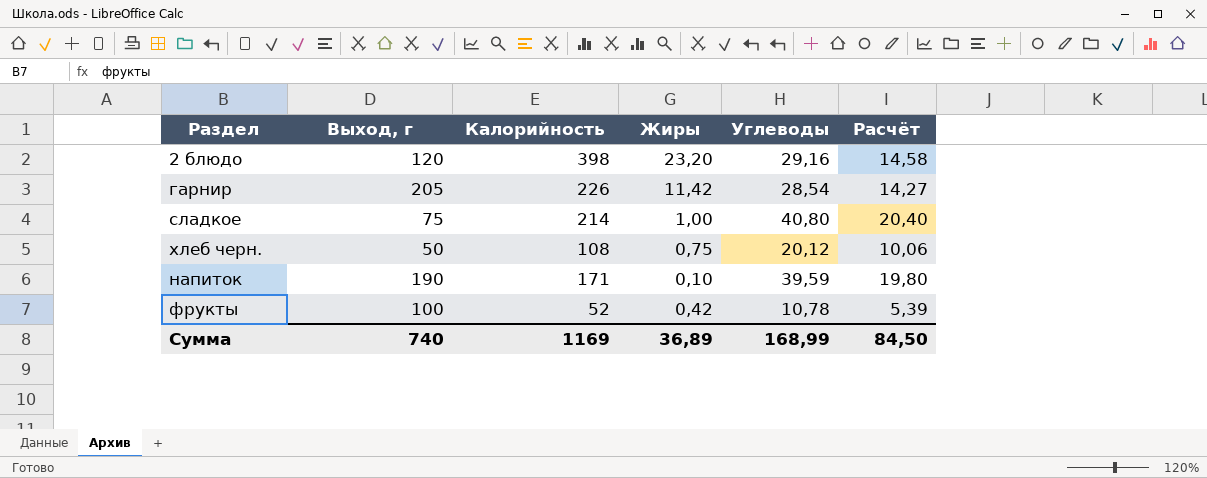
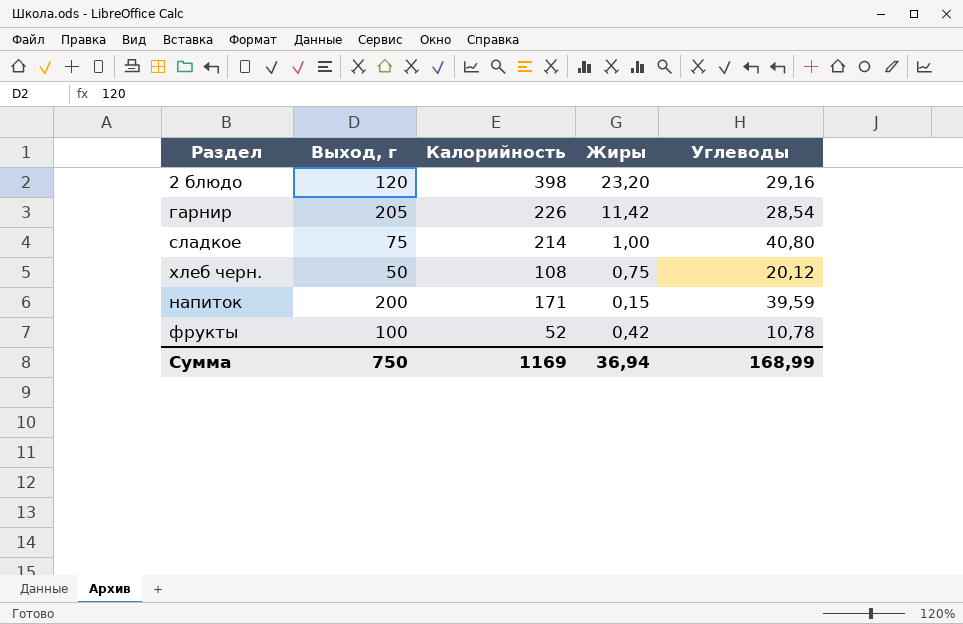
column Расчёт | formula: [Углеводы] * 0,5 -> none
напиток | Выход, г: 190 -> 200
напиток | Жиры: 0,10 -> 0,15
Сумма | Выход, г: 740 -> 750
Сумма | Жиры: 36,89 -> 36,94

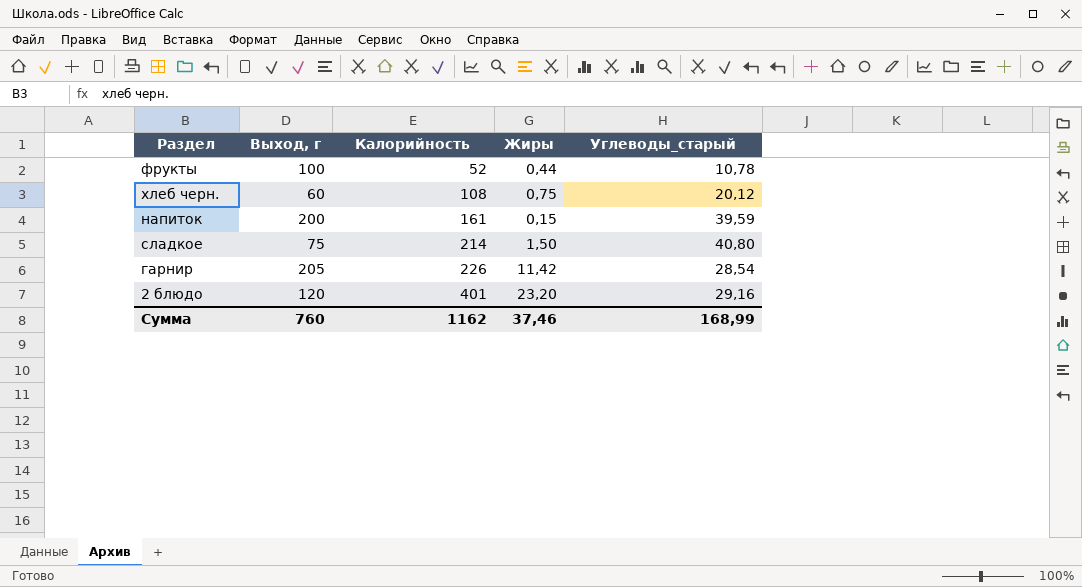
row order: none -> Калорийность ascending
column name: Углеводы -> Углеводы_старый
фрукты | Жиры: 0,42 -> 0,44
хлеб черн. | Выход, г: 50 -> 60
напиток | Калорийность: 171 -> 161
сладкое | Жиры: 1,00 -> 1,50
2 блюдо | Калорийность: 398 -> 401
Сумма | Выход, г: 750 -> 760
Сумма | Калорийность: 1169 -> 1162
Сумма | Жиры: 36,94 -> 37,46

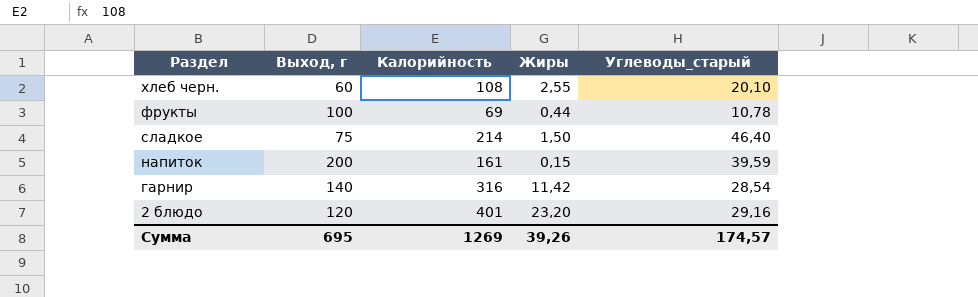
row order: Калорийность ascending -> Раздел descending
хлеб черн. | Жиры: 0,75 -> 2,55
хлеб черн. | Углеводы_старый: 20,12 -> 20,10
фрукты | Калорийность: 52 -> 69
сладкое | Углеводы_старый: 40,80 -> 46,40
гарнир | Выход, г: 205 -> 140
гарнир | Калорийность: 226 -> 316
Сумма | Выход, г: 760 -> 695
Сумма | Калорийность: 1162 -> 1269
Сумма | Жиры: 37,46 -> 39,26
Сумма | Углеводы_старый: 168,99 -> 174,57

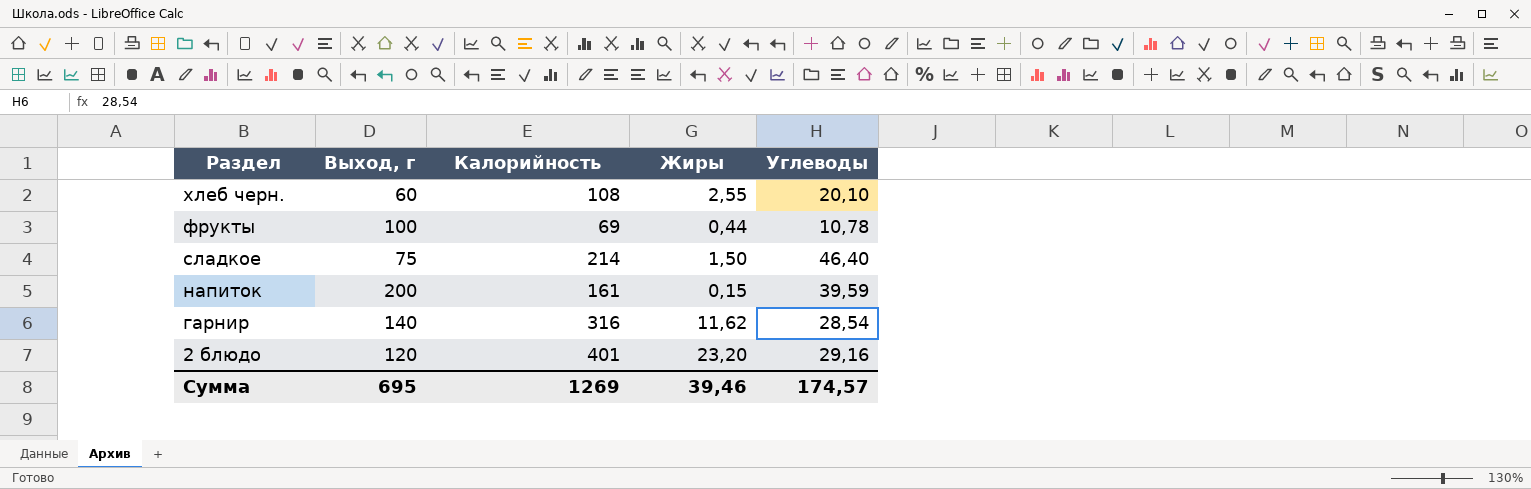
column name: Углеводы_старый -> Углеводы
гарнир | Жиры: 11,42 -> 11,62
Сумма | Жиры: 39,26 -> 39,46

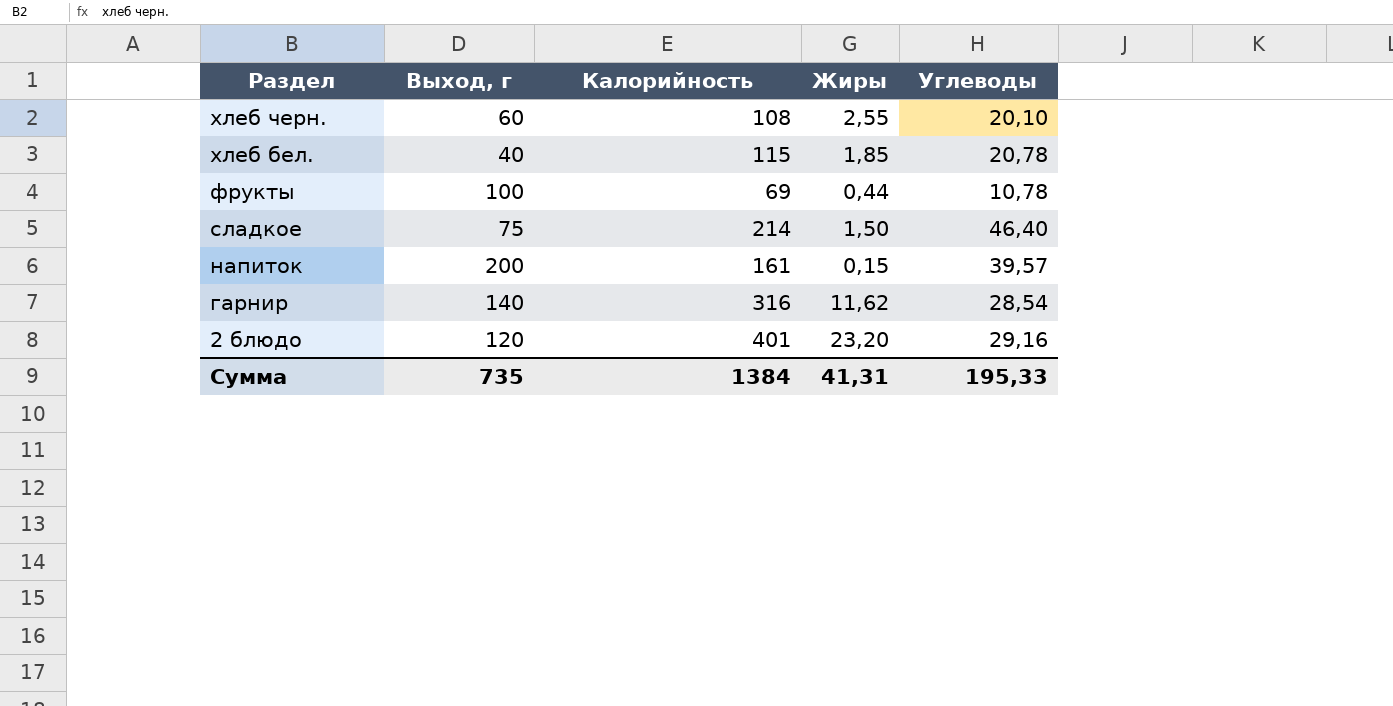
row хлеб бел.: none -> 40 | 115 | 1,85 | 20,78
напиток | Углеводы: 39,59 -> 39,57
Сумма | Выход, г: 695 -> 735
Сумма | Калорийность: 1269 -> 1384
Сумма | Жиры: 39,46 -> 41,31
Сумма | Углеводы: 174,57 -> 195,33

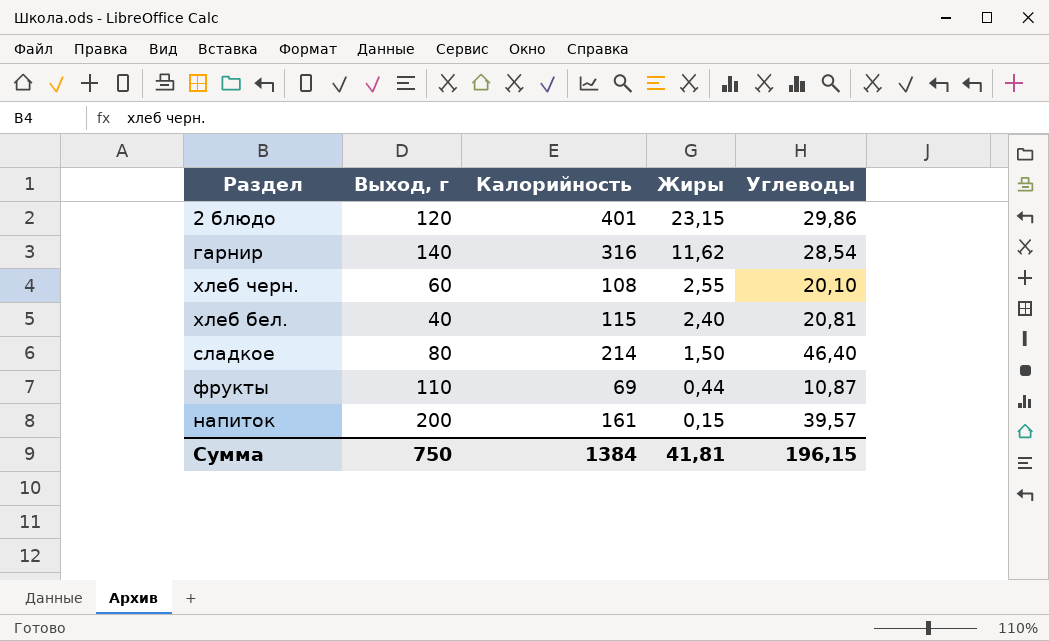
row order: Раздел descending -> Жиры descending
2 блюдо | Жиры: 23,20 -> 23,15
2 блюдо | Углеводы: 29,16 -> 29,86
хлеб бел. | Жиры: 1,85 -> 2,40
хлеб бел. | Углеводы: 20,78 -> 20,81
сладкое | Выход, г: 75 -> 80
фрукты | Выход, г: 100 -> 110
фрукты | Углеводы: 10,78 -> 10,87
Сумма | Выход, г: 735 -> 750
Сумма | Жиры: 41,31 -> 41,81
Сумма | Углеводы: 195,33 -> 196,15

